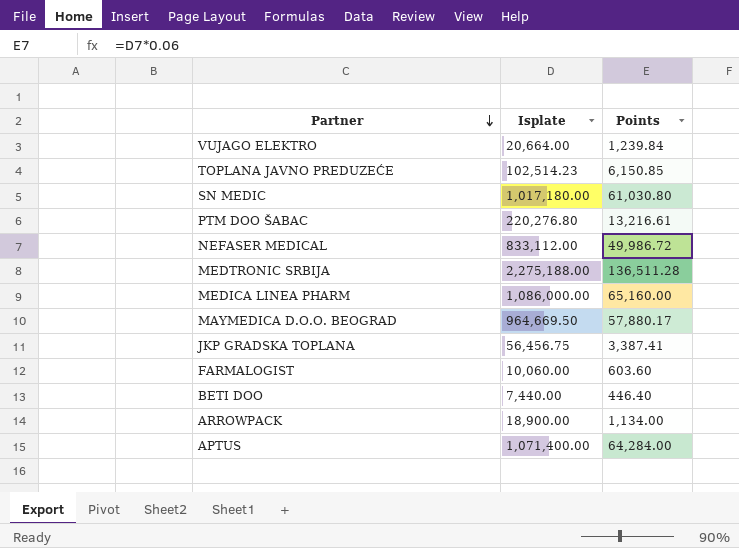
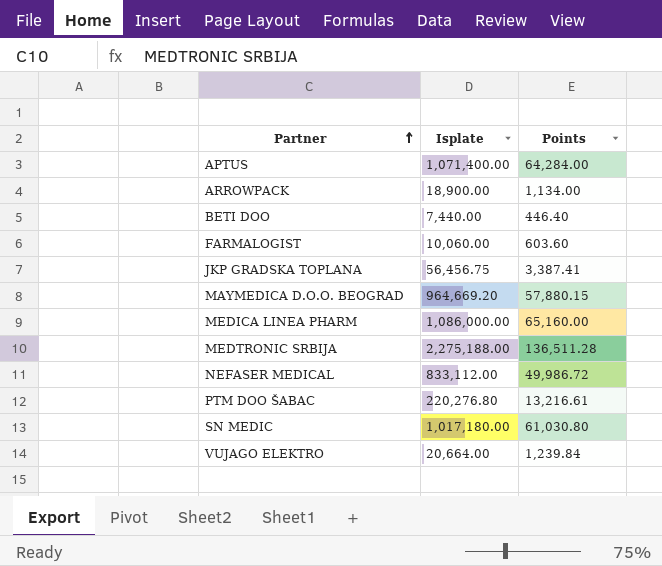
row order: Partner descending -> Partner ascending
row TOPLANA JAVNO PREDUZEĆE: 102,514.23 | 6,150.85 -> none
MAYMEDICA D.O.O. BEOGRAD | Isplate: 964,669.50 -> 964,669.20
MAYMEDICA D.O.O. BEOGRAD | Points: 57,880.17 -> 57,880.15

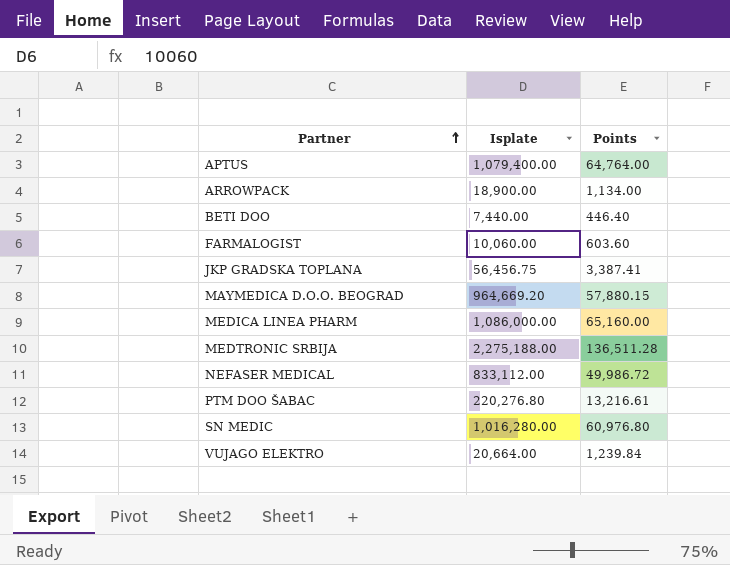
APTUS | Isplate: 1,071,400.00 -> 1,079,400.00
APTUS | Points: 64,284.00 -> 64,764.00
SN MEDIC | Isplate: 1,017,180.00 -> 1,016,280.00
SN MEDIC | Points: 61,030.80 -> 60,976.80

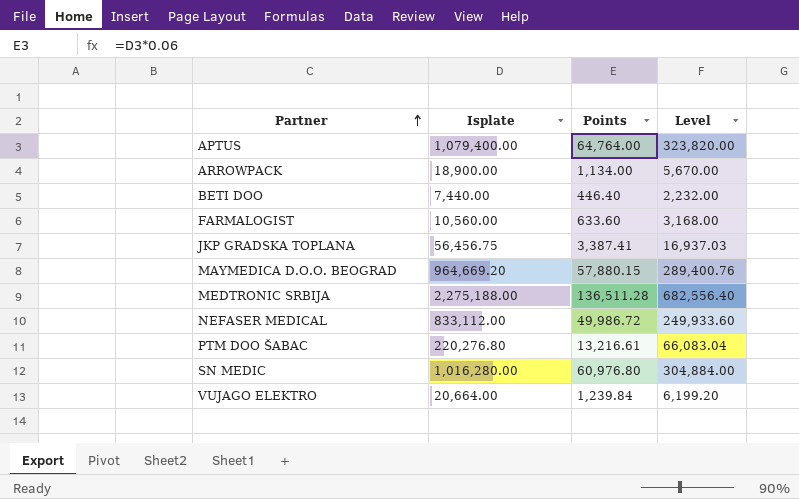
column Level | formula: none -> [Isplate] * 0.3
row MEDICA LINEA PHARM: 1,086,000.00 | 65,160.00 -> none
FARMALOGIST | Isplate: 10,060.00 -> 10,560.00
FARMALOGIST | Points: 603.60 -> 633.60

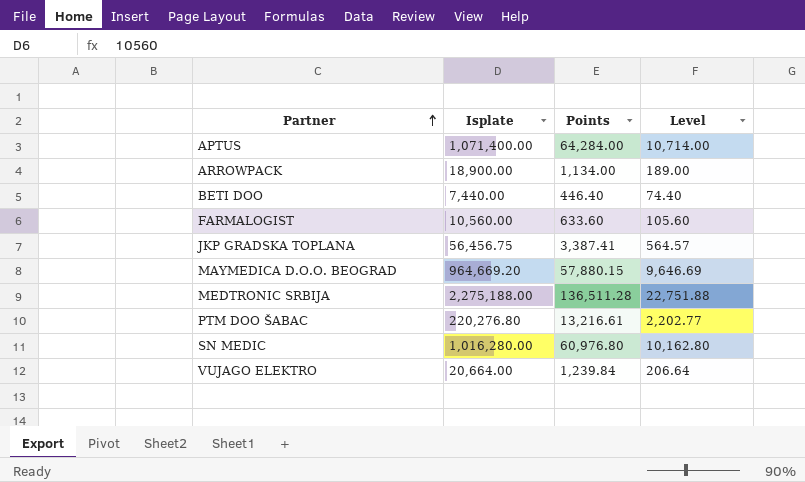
column Level | formula: [Isplate] * 0.3 -> [Isplate] * 0.01
row NEFASER MEDICAL: 833,112.00 | 49,986.72 | 249,933.60 -> none
APTUS | Isplate: 1,079,400.00 -> 1,071,400.00
APTUS | Points: 64,764.00 -> 64,284.00

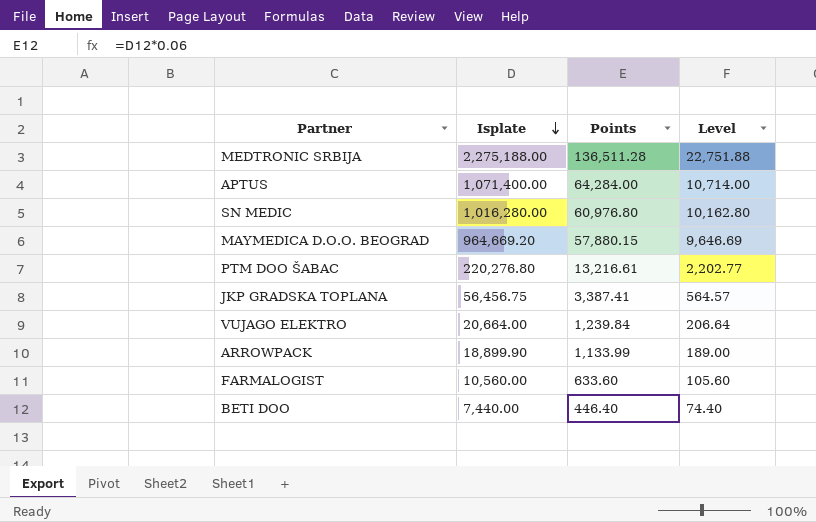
row order: Partner ascending -> Isplate descending
ARROWPACK | Isplate: 18,900.00 -> 18,899.90
ARROWPACK | Points: 1,134.00 -> 1,133.99

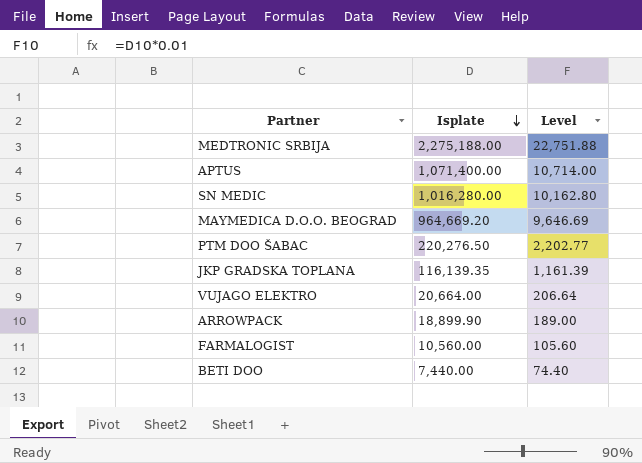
column Points | formula: [Isplate] * 0.06 -> none
PTM DOO ŠABAC | Isplate: 220,276.80 -> 220,276.50
JKP GRADSKA TOPLANA | Isplate: 56,456.75 -> 116,139.35
JKP GRADSKA TOPLANA | Level: 564.57 -> 1,161.39

